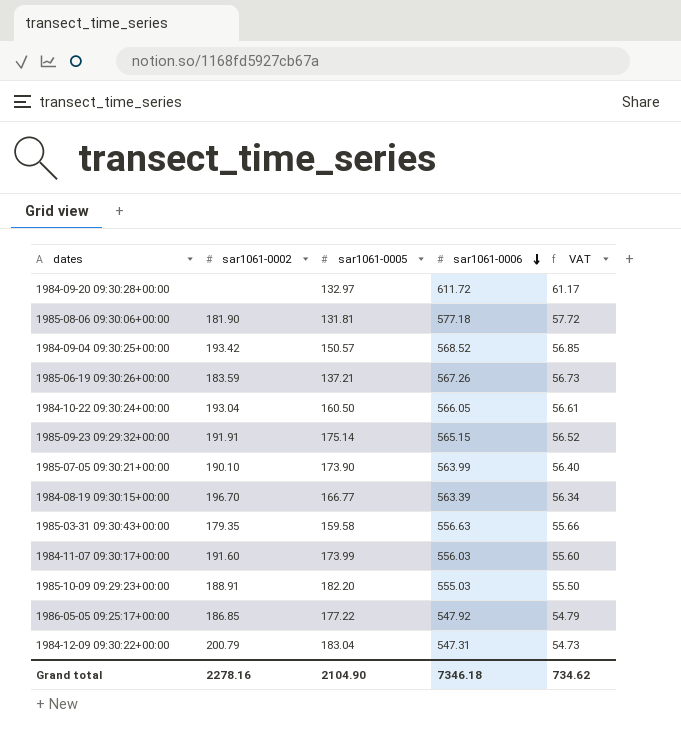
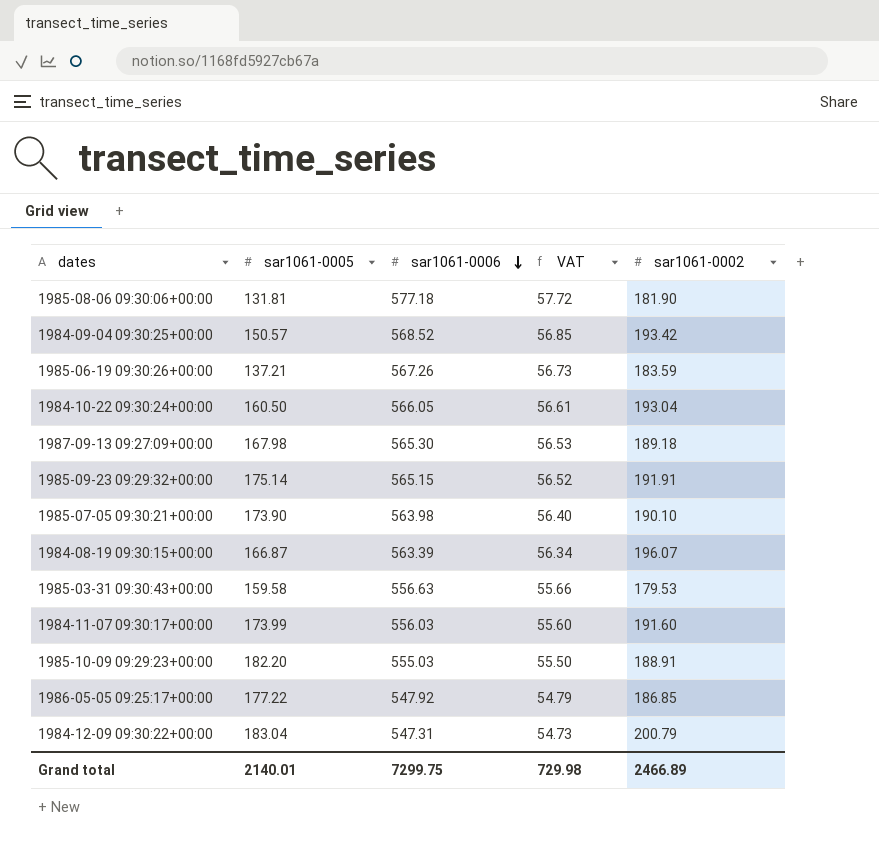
column sar1061-0002 | position: 2 -> 5
row 1984-09-20 09:30:28+00:00: none | 132.97 | 611.72 | 61.17 -> none
row 1987-09-13 09:27:09+00:00: none -> 167.98 | 565.30 | 56.53 | 189.18
1985-07-05 09:30:21+00:00 | sar1061-0006: 563.99 -> 563.98
1984-08-19 09:30:15+00:00 | sar1061-0005: 166.77 -> 166.87
1984-08-19 09:30:15+00:00 | sar1061-0002: 196.70 -> 196.07
1985-03-31 09:30:43+00:00 | sar1061-0002: 179.35 -> 179.53
Grand total | sar1061-0005: 2104.90 -> 2140.01
Grand total | sar1061-0006: 7346.18 -> 7299.75
Grand total | VAT: 734.62 -> 729.98
Grand total | sar1061-0002: 2278.16 -> 2466.89

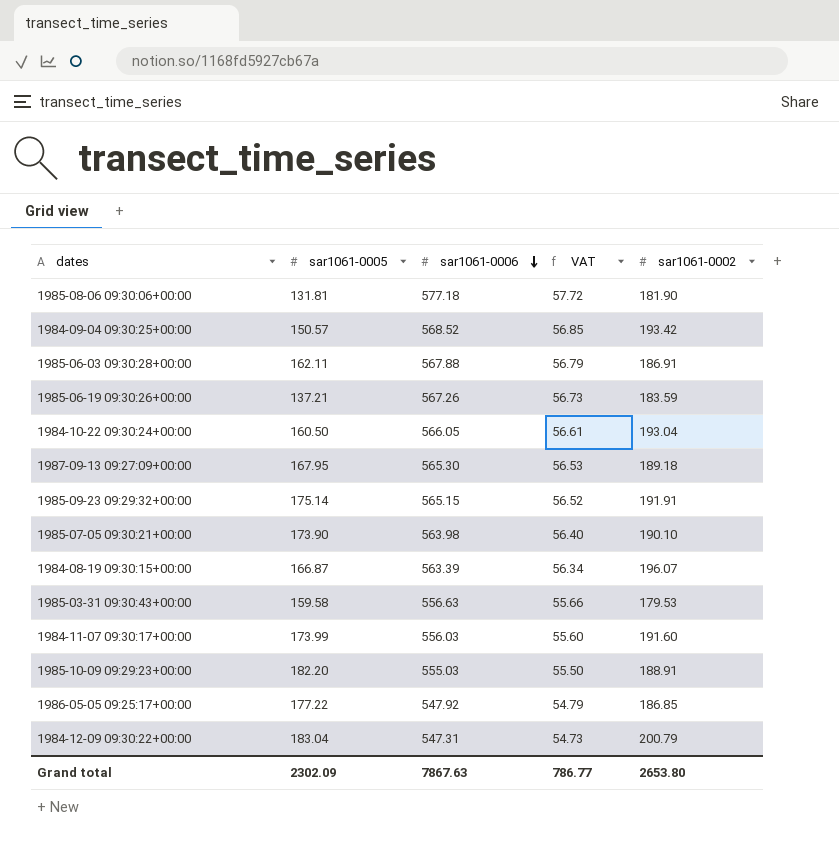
row 1985-06-03 09:30:28+00:00: none -> 162.11 | 567.88 | 56.79 | 186.91
1987-09-13 09:27:09+00:00 | sar1061-0005: 167.98 -> 167.95
Grand total | sar1061-0005: 2140.01 -> 2302.09
Grand total | sar1061-0006: 7299.75 -> 7867.63
Grand total | VAT: 729.98 -> 786.77
Grand total | sar1061-0002: 2466.89 -> 2653.80

